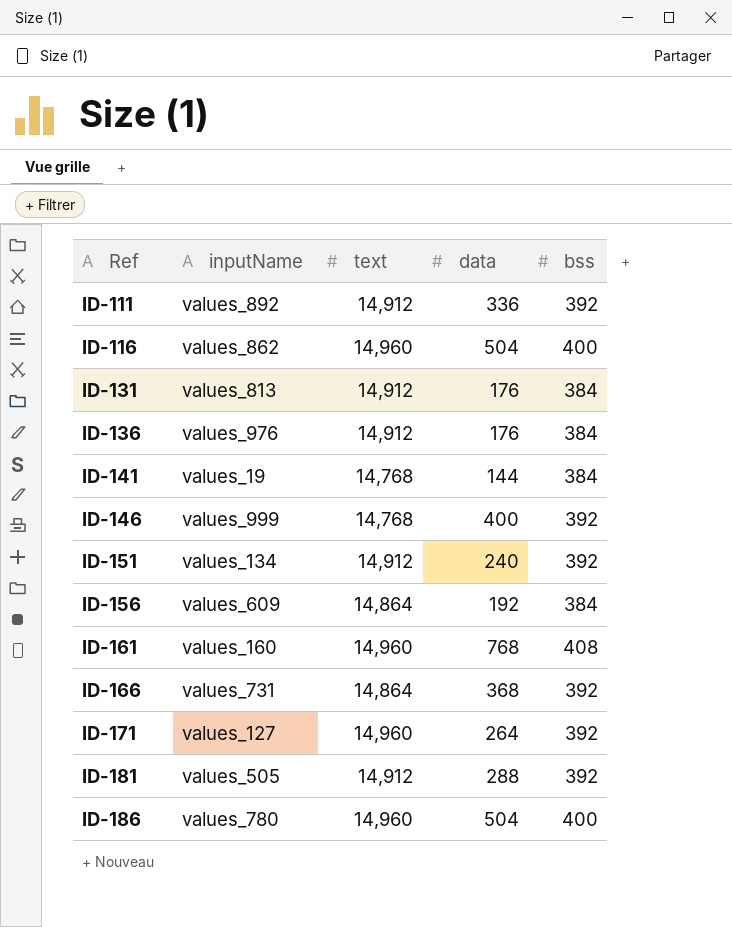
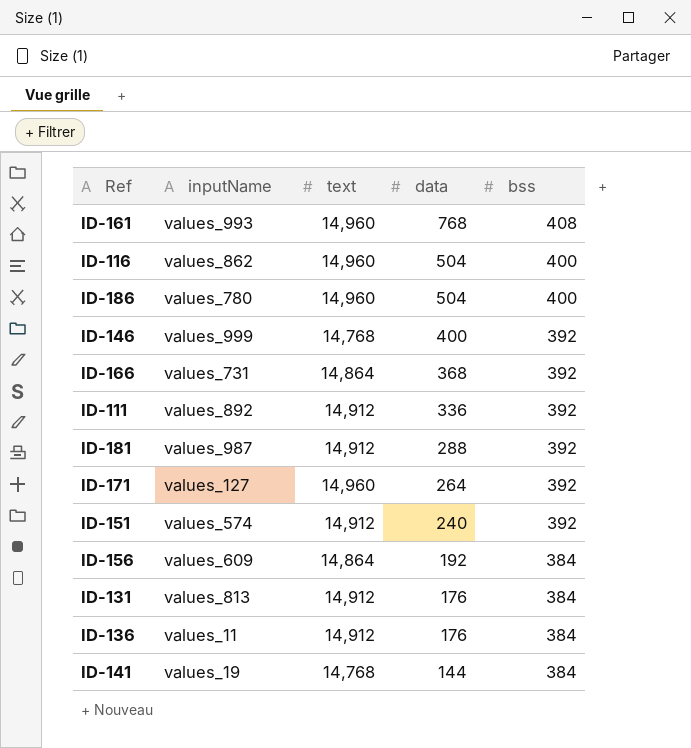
row order: Ref ascending -> data descending
ID-161 | inputName: values_160 -> values_993
ID-181 | inputName: values_505 -> values_987
ID-151 | inputName: values_134 -> values_574
ID-136 | inputName: values_976 -> values_11

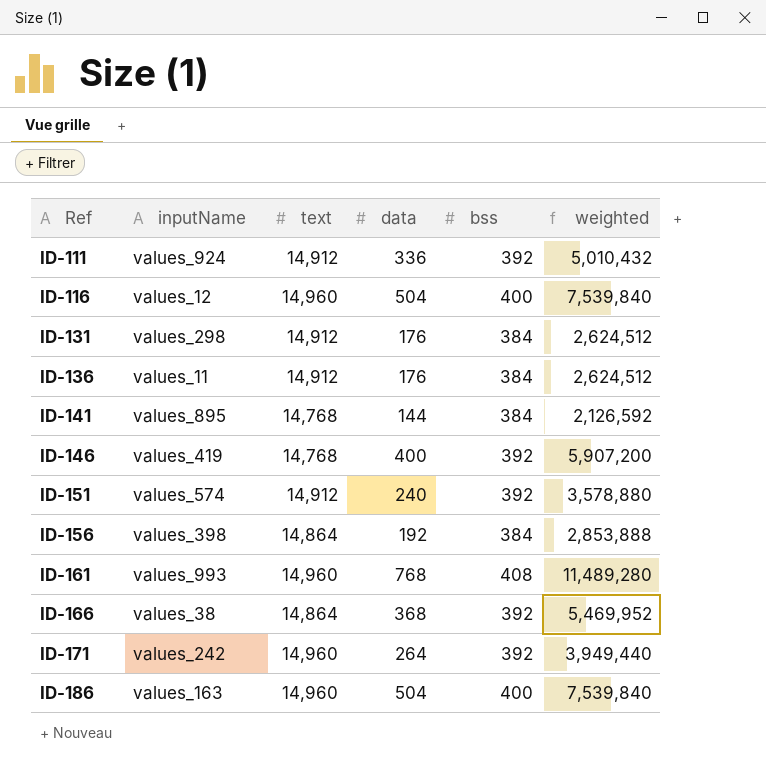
row order: data descending -> Ref ascending
column weighted | formula: none -> [text] * [data]
row ID-181: values_987 | 14,912 | 288 | 392 -> none
ID-111 | inputName: values_892 -> values_924
ID-116 | inputName: values_862 -> values_12
ID-131 | inputName: values_813 -> values_298
ID-141 | inputName: values_19 -> values_895
ID-146 | inputName: values_999 -> values_419
ID-156 | inputName: values_609 -> values_398
ID-166 | inputName: values_731 -> values_38
ID-171 | inputName: values_127 -> values_242
ID-186 | inputName: values_780 -> values_163

